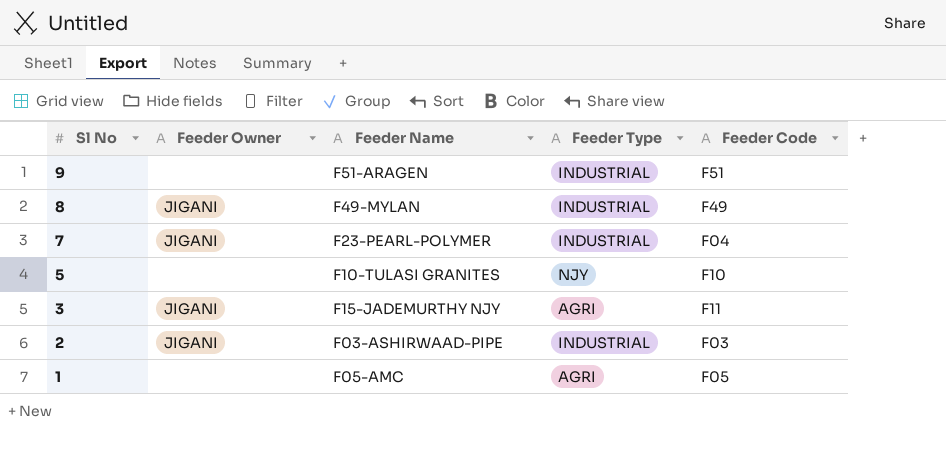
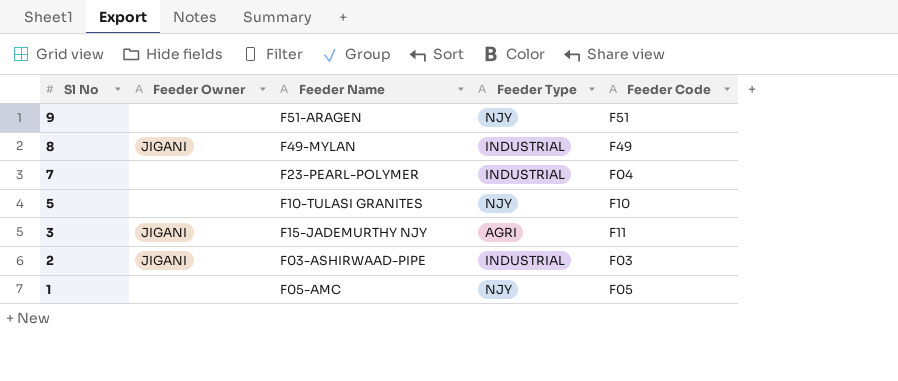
9 | Feeder Type: INDUSTRIAL -> NJY
7 | Feeder Owner: JIGANI -> none
1 | Feeder Type: AGRI -> NJY

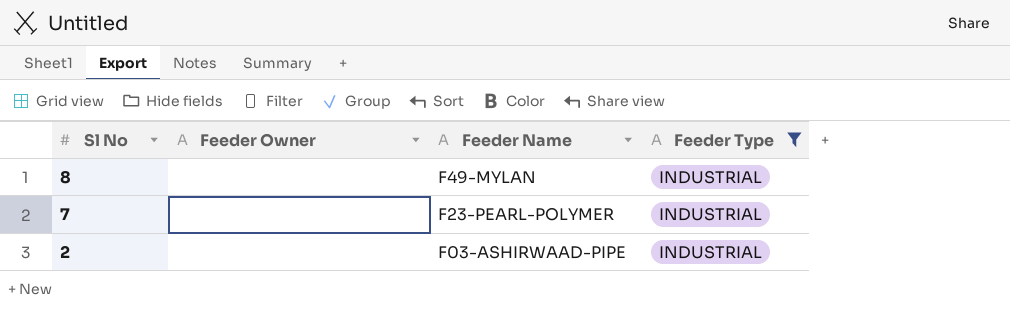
filter: none -> Feeder Type = INDUSTRIAL
column Feeder Code | position: 5 -> none
8 | Feeder Owner: JIGANI -> none
2 | Feeder Owner: JIGANI -> none

